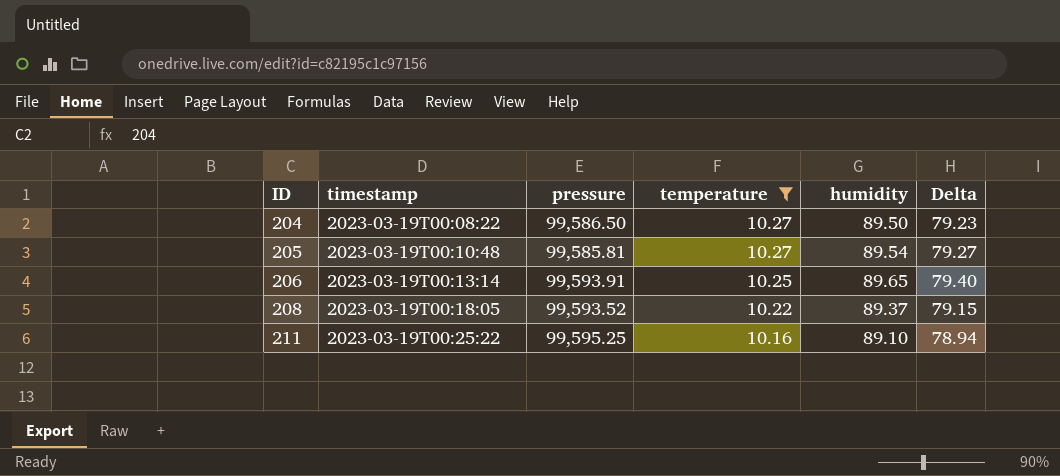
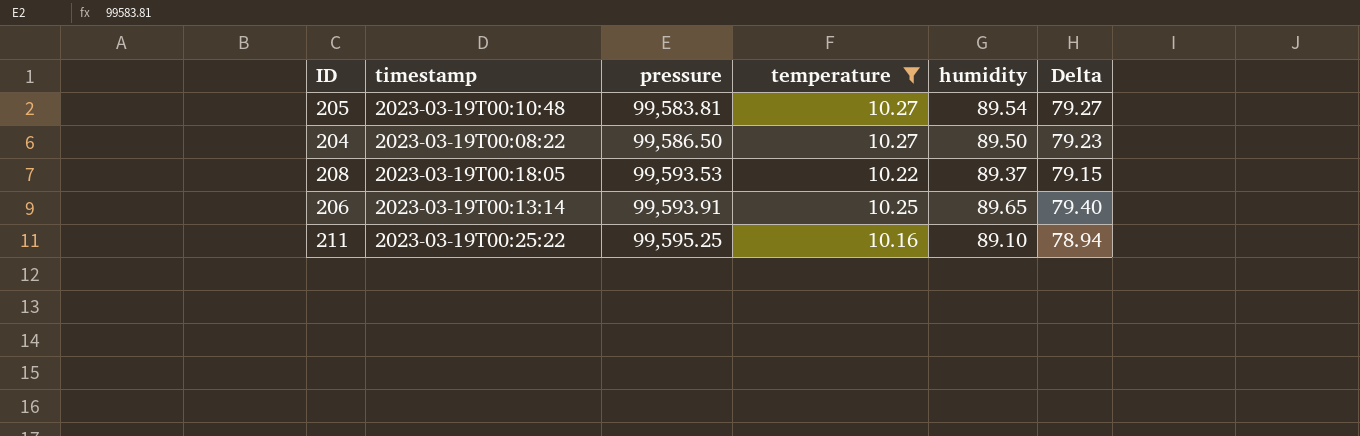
row order: ID ascending -> pressure ascending
205 | pressure: 99,585.81 -> 99,583.81
208 | pressure: 99,593.52 -> 99,593.53

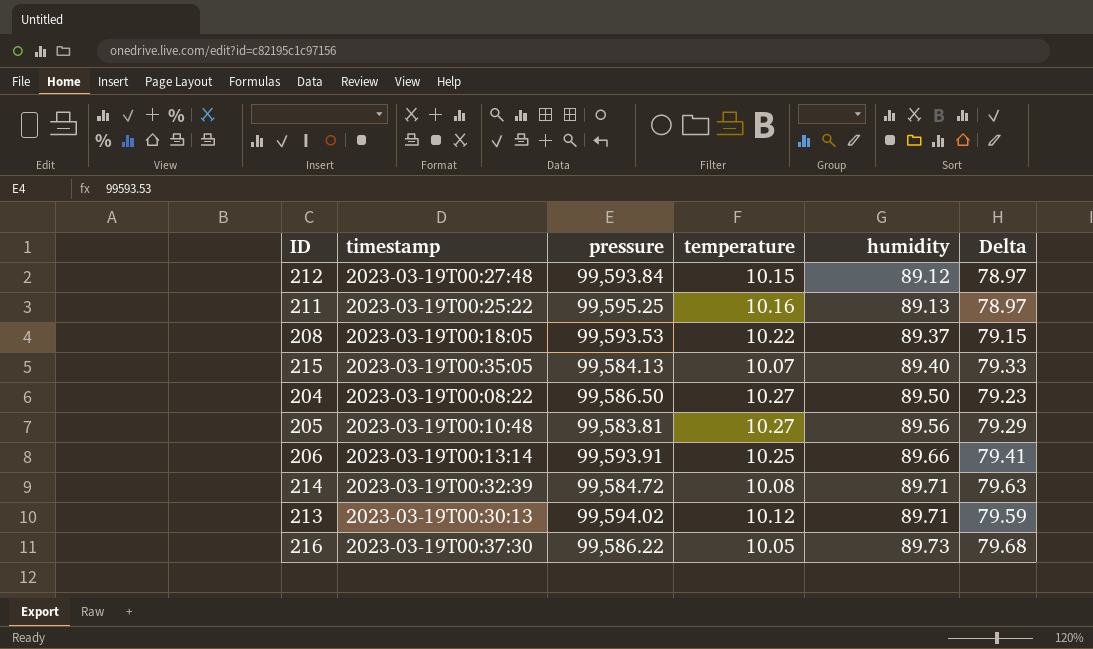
filter: temperature >= 10.16 -> none
row order: pressure ascending -> humidity ascending
211 | humidity: 89.10 -> 89.13
211 | Delta: 78.94 -> 78.97
205 | humidity: 89.54 -> 89.56
205 | Delta: 79.27 -> 79.29
206 | humidity: 89.65 -> 89.66
206 | Delta: 79.40 -> 79.41

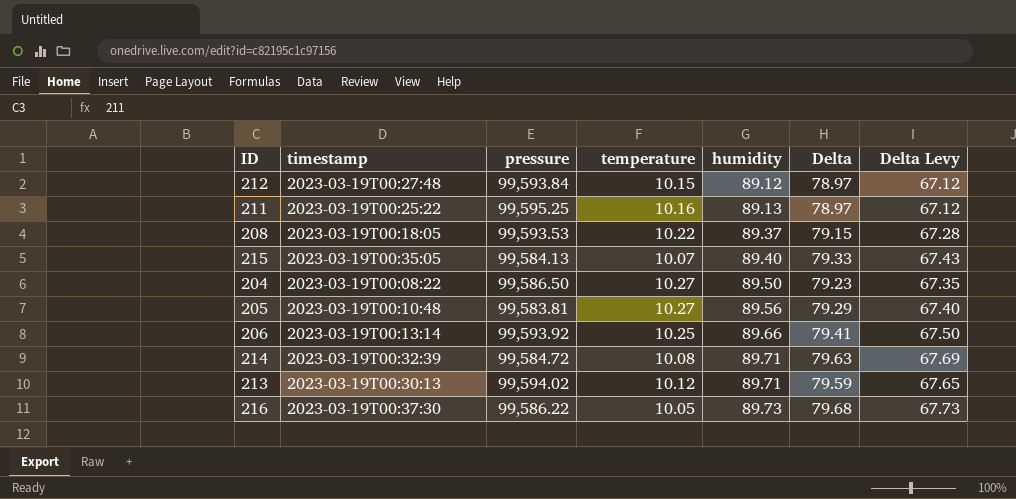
column Delta Levy | formula: none -> [Delta] * 0.85
206 | pressure: 99,593.91 -> 99,593.92

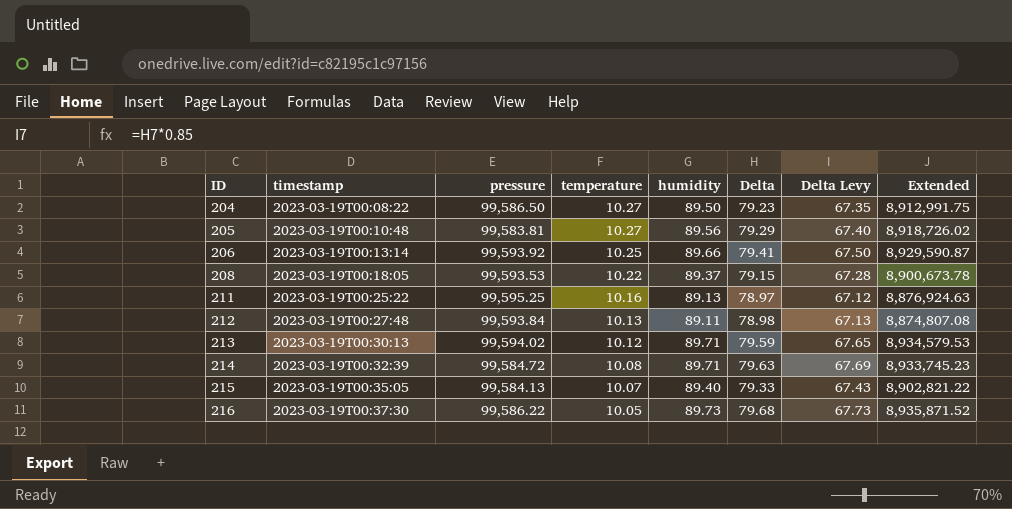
row order: humidity ascending -> ID ascending
column Extended | formula: none -> [pressure] * [humidity]
212 | temperature: 10.15 -> 10.13
212 | humidity: 89.12 -> 89.11
212 | Delta: 78.97 -> 78.98
212 | Delta Levy: 67.12 -> 67.13

